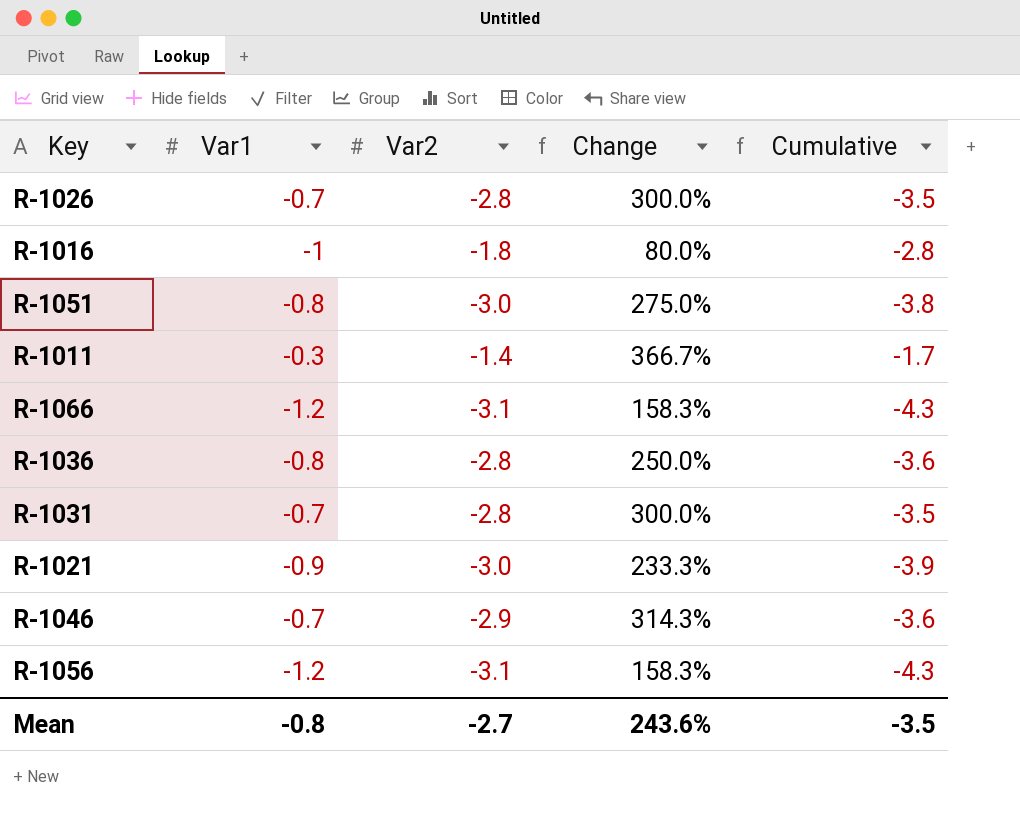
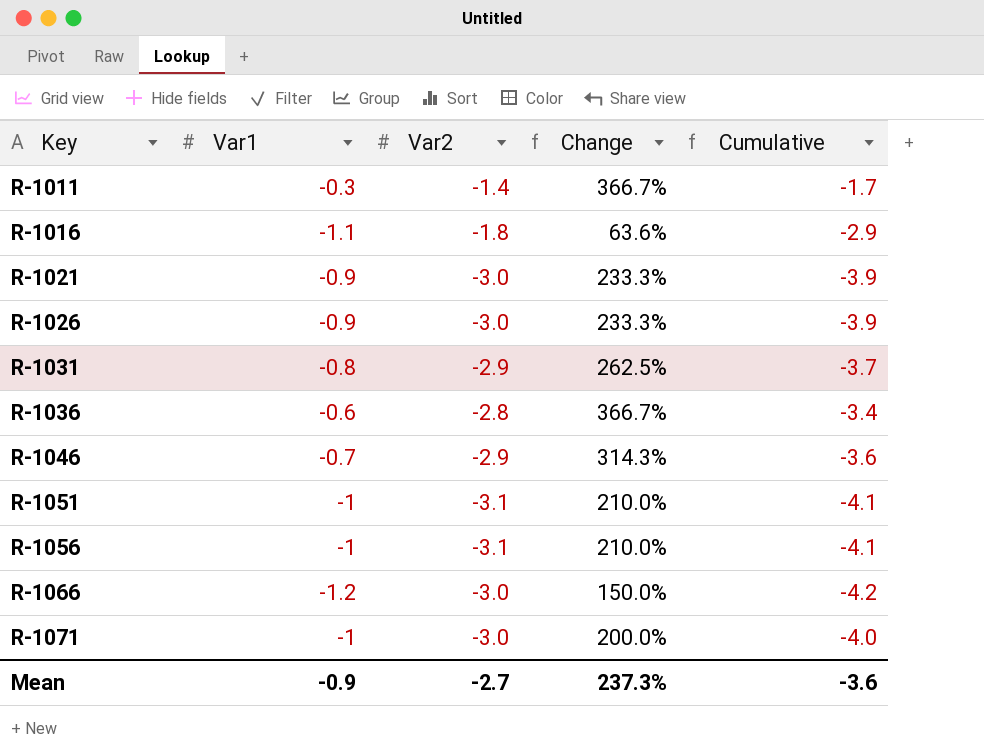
row order: none -> Key ascending
R-1016 | Var1: -1 -> -1.1
R-1016 | Change: 80.0% -> 63.6%
R-1016 | Cumulative: -2.8 -> -2.9
R-1026 | Var1: -0.7 -> -0.9
R-1026 | Var2: -2.8 -> -3.0
R-1026 | Change: 300.0% -> 233.3%
R-1026 | Cumulative: -3.5 -> -3.9
R-1031 | Var1: -0.7 -> -0.8
R-1031 | Var2: -2.8 -> -2.9
R-1031 | Change: 300.0% -> 262.5%
R-1031 | Cumulative: -3.5 -> -3.7
R-1036 | Var1: -0.8 -> -0.6
R-1036 | Change: 250.0% -> 366.7%
R-1036 | Cumulative: -3.6 -> -3.4
R-1051 | Var1: -0.8 -> -1
R-1051 | Var2: -3.0 -> -3.1
R-1051 | Change: 275.0% -> 210.0%
R-1051 | Cumulative: -3.8 -> -4.1
R-1056 | Var1: -1.2 -> -1
R-1056 | Change: 158.3% -> 210.0%
R-1056 | Cumulative: -4.3 -> -4.1
R-1066 | Var2: -3.1 -> -3.0
R-1066 | Change: 158.3% -> 150.0%
R-1066 | Cumulative: -4.3 -> -4.2
row R-1071: none -> -1 | -3.0 | 200.0% | -4.0
Mean | Var1: -0.8 -> -0.9
Mean | Change: 243.6% -> 237.3%
Mean | Cumulative: -3.5 -> -3.6

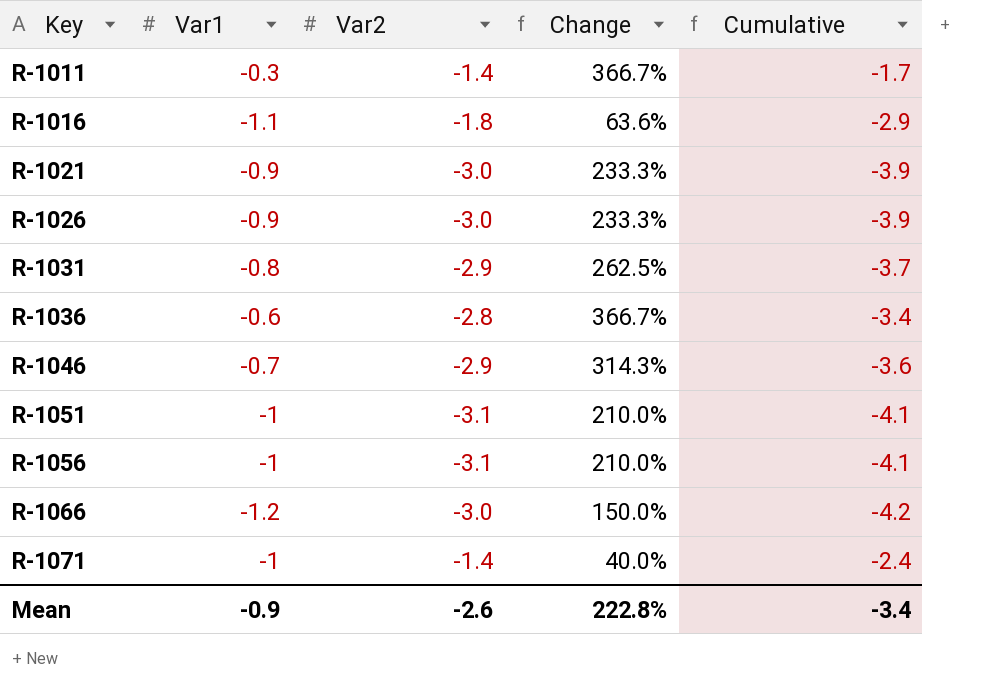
R-1071 | Var2: -3.0 -> -1.4
R-1071 | Change: 200.0% -> 40.0%
R-1071 | Cumulative: -4.0 -> -2.4
Mean | Var2: -2.7 -> -2.6
Mean | Change: 237.3% -> 222.8%
Mean | Cumulative: -3.6 -> -3.4

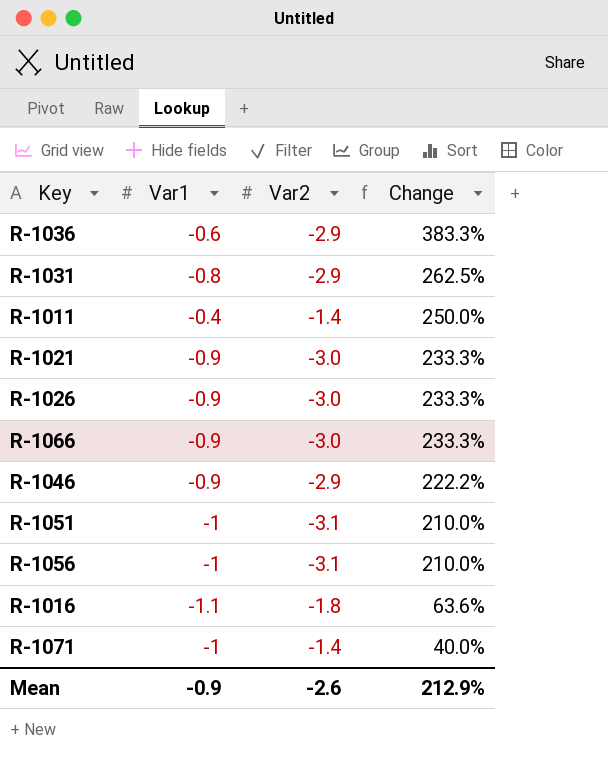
row order: Key ascending -> Change descending
column Cumulative | formula: [Var1] + [Var2] -> none
R-1036 | Var2: -2.8 -> -2.9
R-1036 | Change: 366.7% -> 383.3%
R-1011 | Var1: -0.3 -> -0.4
R-1011 | Change: 366.7% -> 250.0%
R-1066 | Var1: -1.2 -> -0.9
R-1066 | Change: 150.0% -> 233.3%
R-1046 | Var1: -0.7 -> -0.9
R-1046 | Change: 314.3% -> 222.2%
Mean | Change: 222.8% -> 212.9%

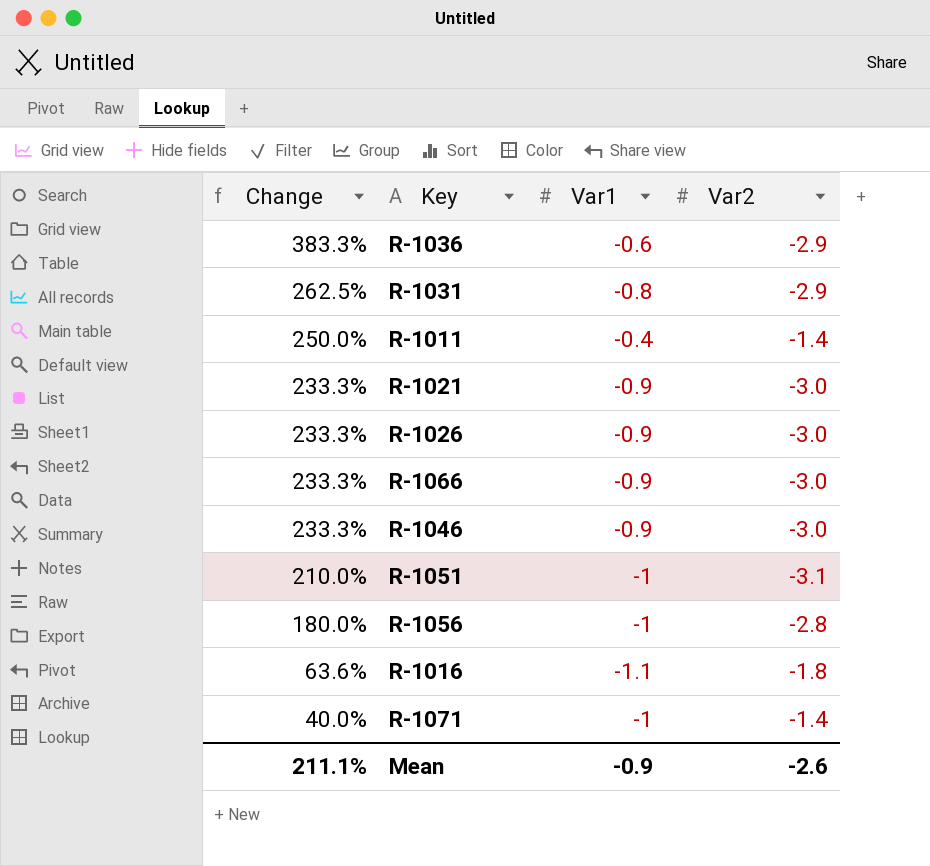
column Change | position: 4 -> 1
R-1046 | Change: 222.2% -> 233.3%
R-1046 | Var2: -2.9 -> -3.0
R-1056 | Change: 210.0% -> 180.0%
R-1056 | Var2: -3.1 -> -2.8
Mean | Change: 212.9% -> 211.1%

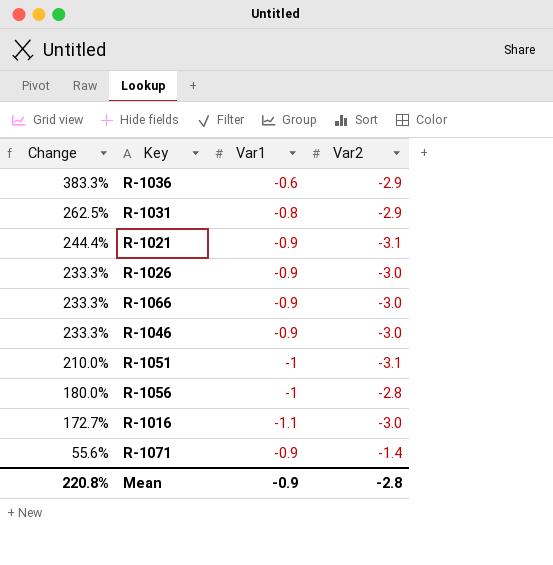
row R-1011: 250.0% | -0.4 | -1.4 -> none
R-1021 | Change: 233.3% -> 244.4%
R-1021 | Var2: -3.0 -> -3.1
R-1016 | Change: 63.6% -> 172.7%
R-1016 | Var2: -1.8 -> -3.0
R-1071 | Change: 40.0% -> 55.6%
R-1071 | Var1: -1 -> -0.9
Mean | Change: 211.1% -> 220.8%
Mean | Var2: -2.6 -> -2.8

